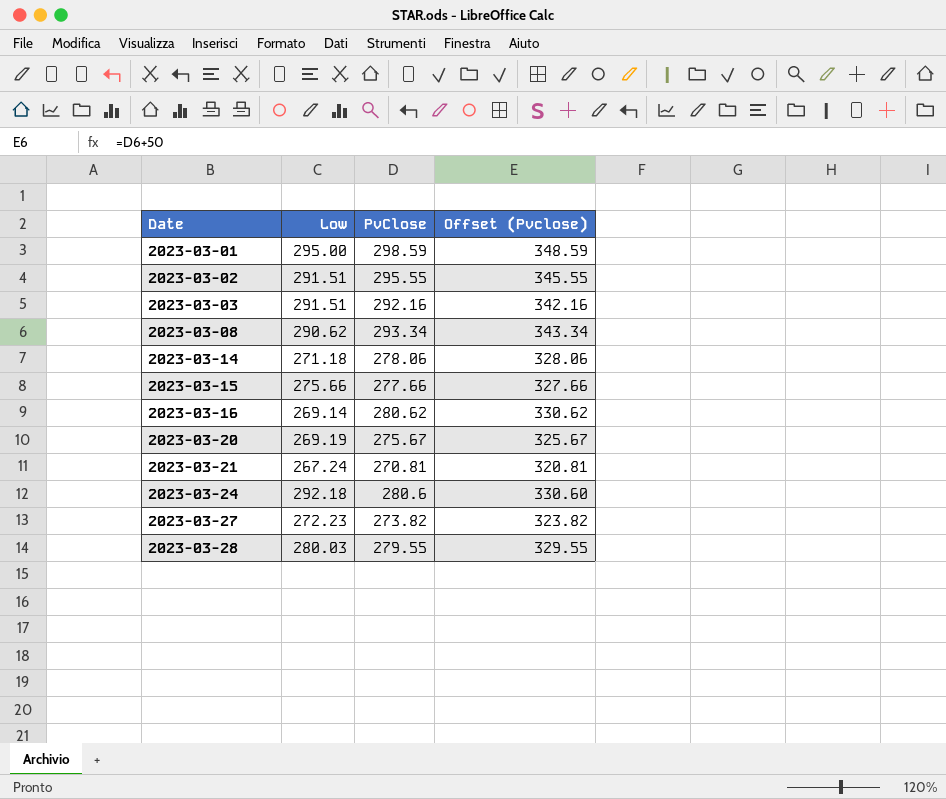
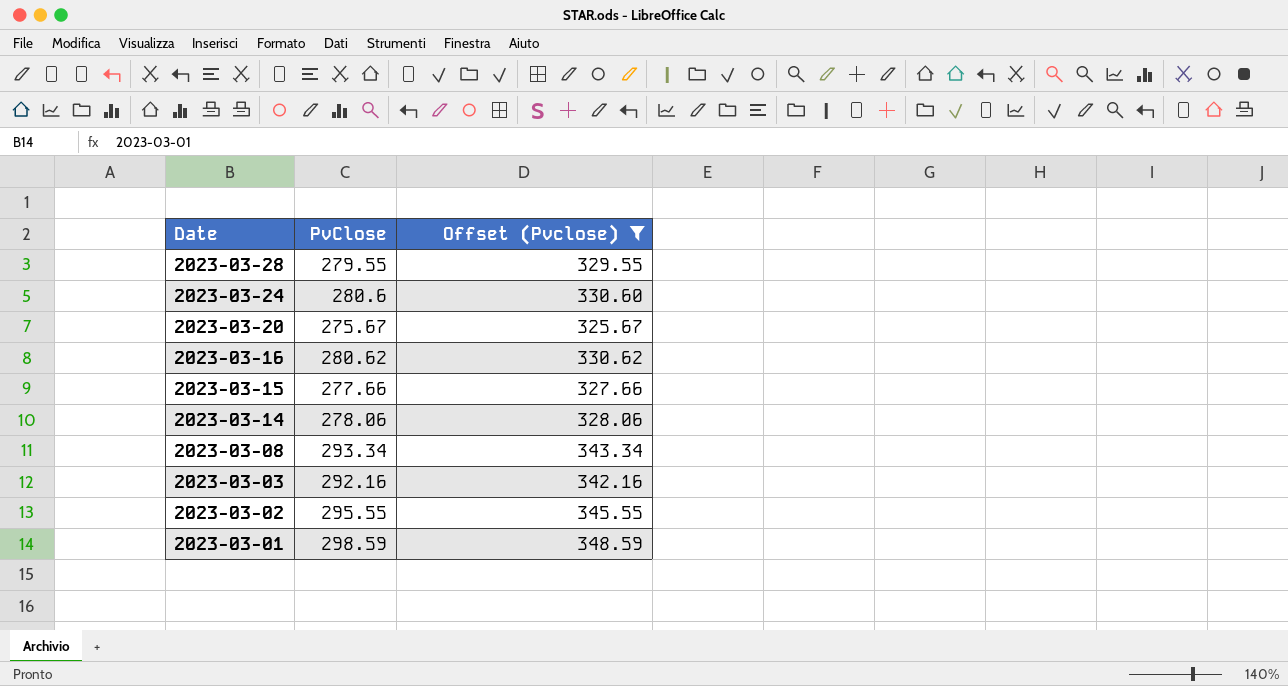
filter: none -> Offset (Pvclose) >= 325.67
row order: Date ascending -> Date descending
column Low | position: 2 -> none

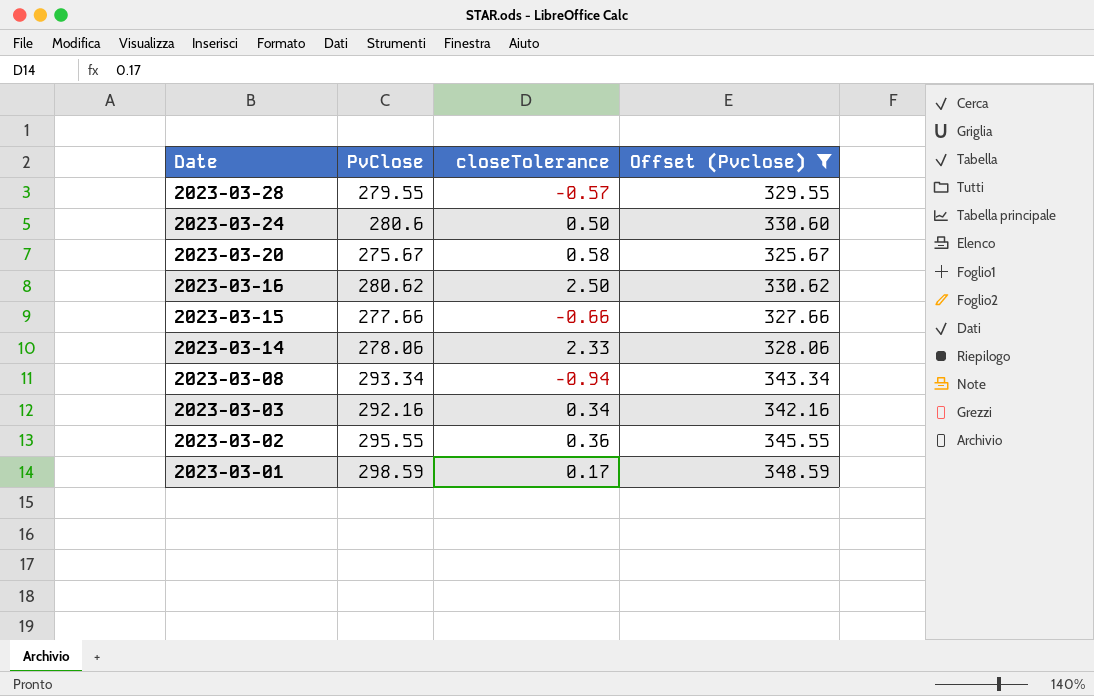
column closeTolerance | position: none -> 3

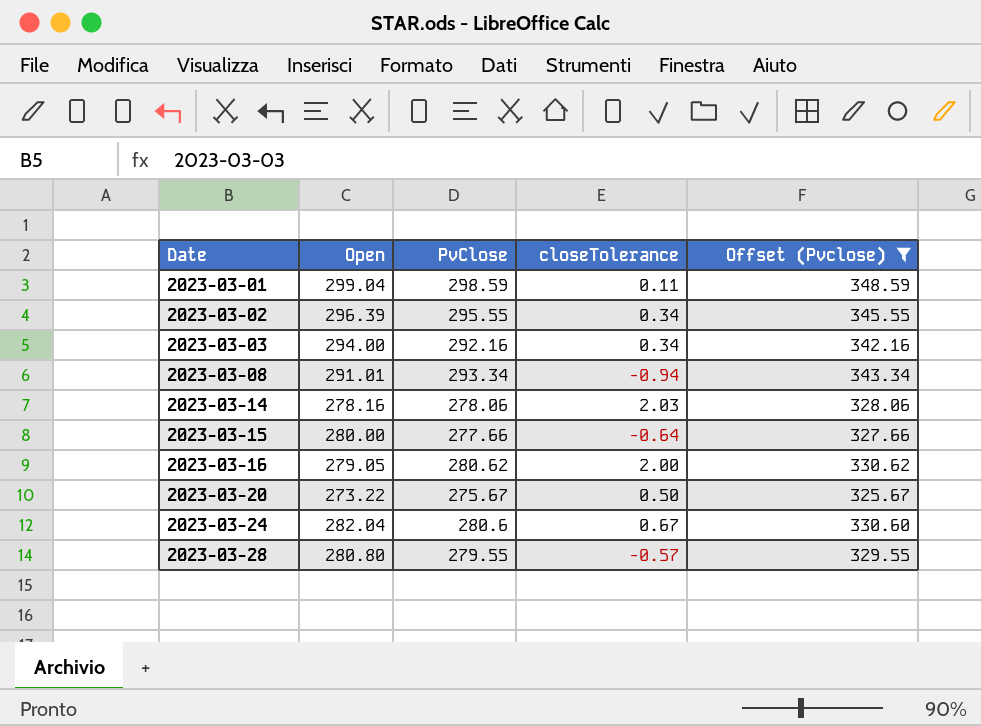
row order: Date descending -> Date ascending
column Open | position: none -> 2
2023-03-01 | closeTolerance: 0.17 -> 0.11
2023-03-02 | closeTolerance: 0.36 -> 0.34
2023-03-14 | closeTolerance: 2.33 -> 2.03
2023-03-15 | closeTolerance: -0.66 -> -0.64
2023-03-16 | closeTolerance: 2.50 -> 2.00
2023-03-20 | closeTolerance: 0.58 -> 0.50
2023-03-24 | closeTolerance: 0.50 -> 0.67

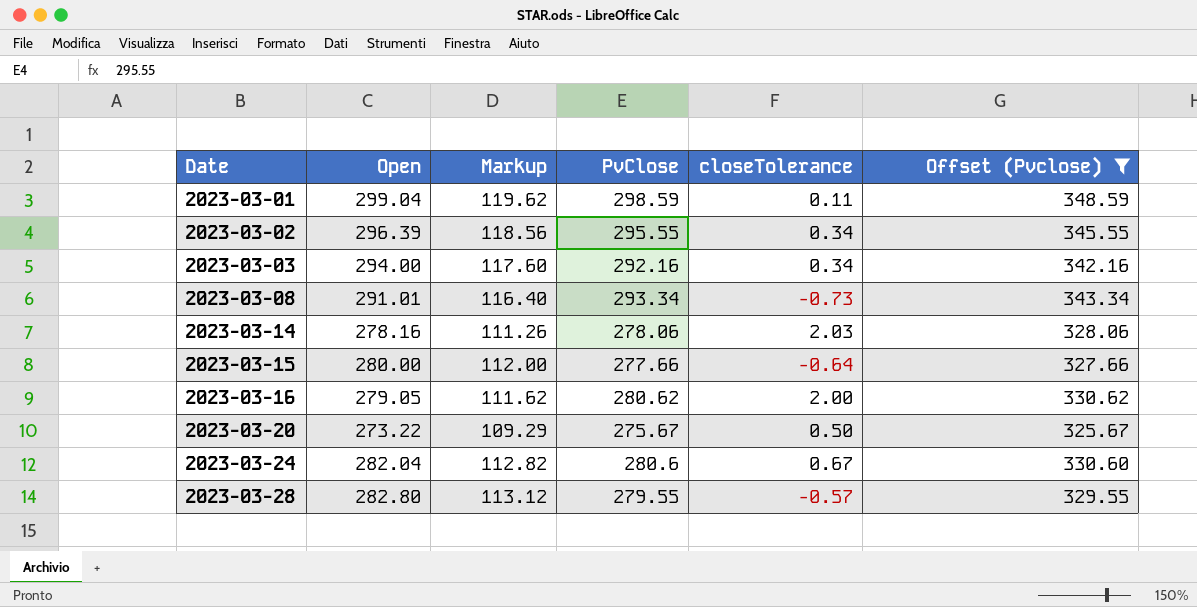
column Markup | formula: none -> [Open] * 0.4
2023-03-08 | closeTolerance: -0.94 -> -0.73
2023-03-28 | Open: 280.80 -> 282.80

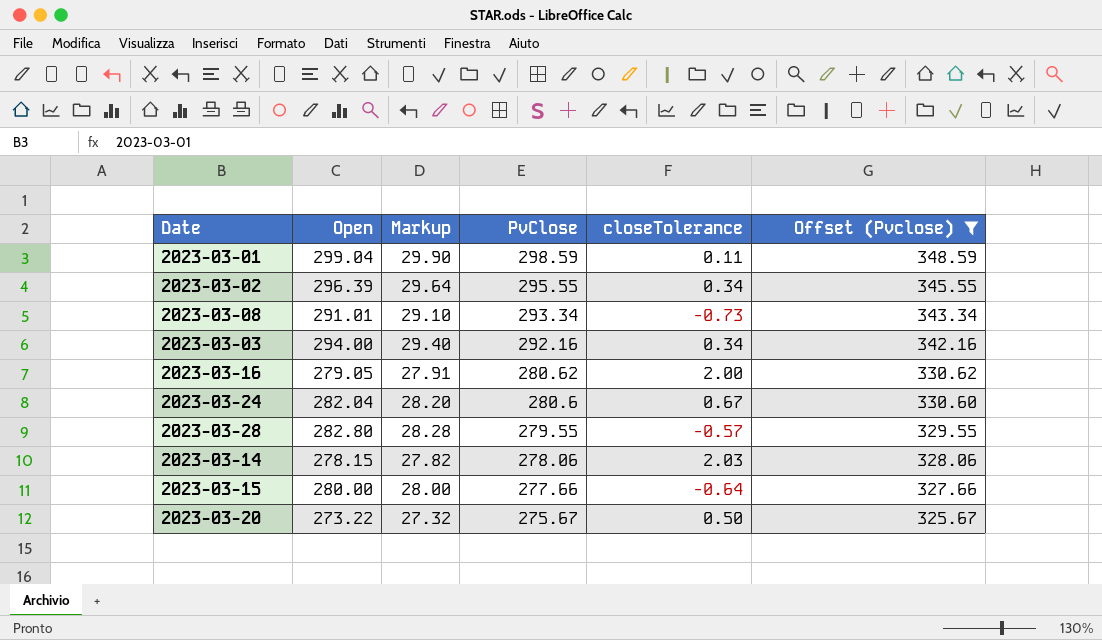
row order: Date ascending -> PvClose descending
column Markup | formula: [Open] * 0.4 -> [Open] * 0.1
2023-03-14 | Open: 278.16 -> 278.15

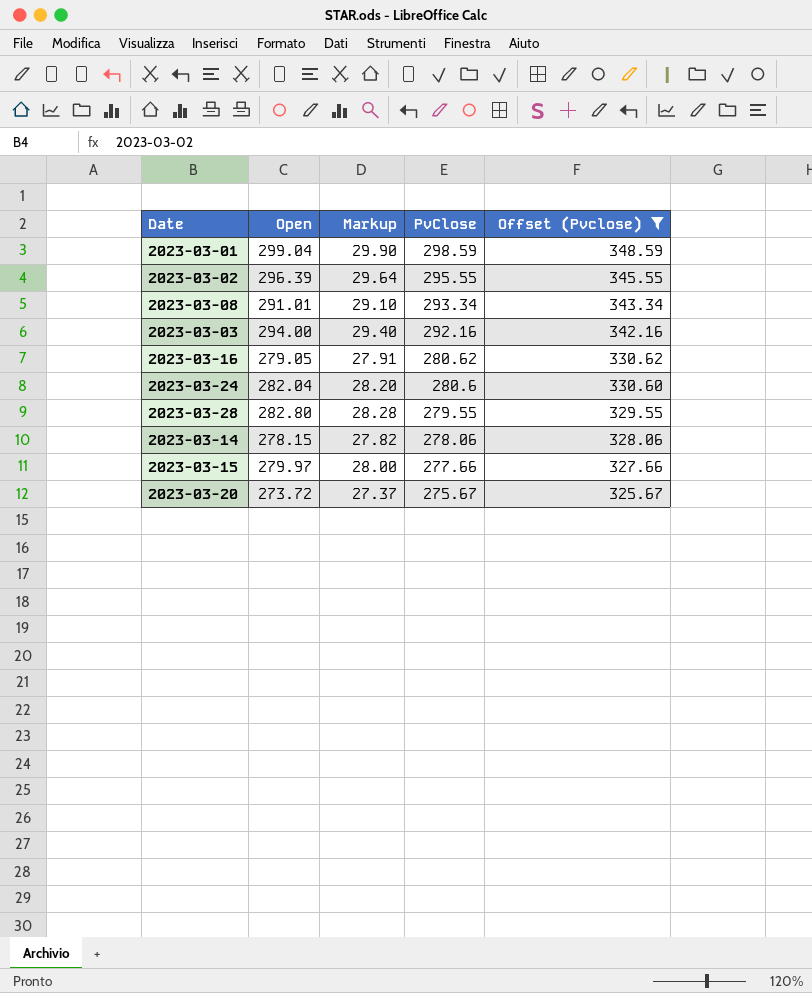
column closeTolerance | position: 5 -> none
2023-03-15 | Open: 280.00 -> 279.97
2023-03-20 | Open: 273.22 -> 273.72
2023-03-20 | Markup: 27.32 -> 27.37

